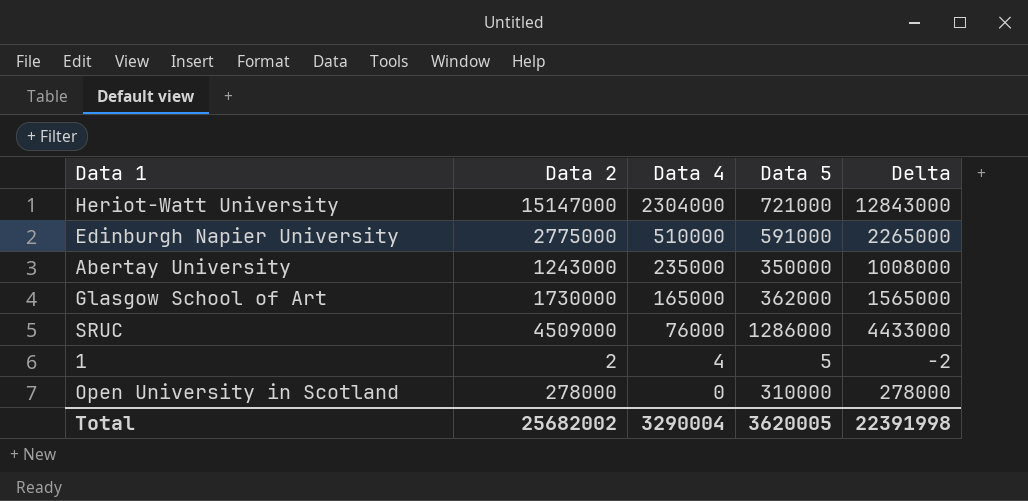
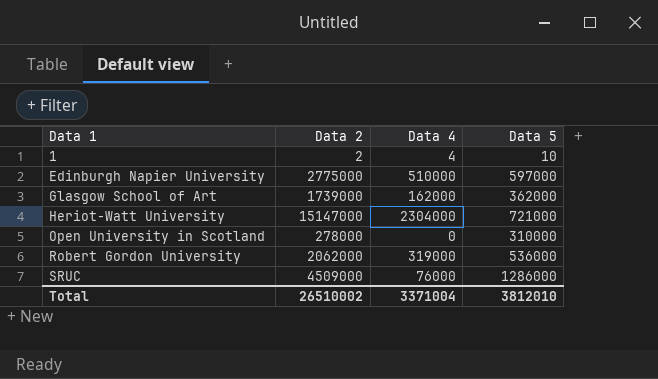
row order: Data 4 descending -> Data 1 ascending
column Delta | formula: [Data 2] - [Data 4] -> none
row Abertay University: 1243000 | 235000 | 350000 | 1008000 -> none
1 | Data 5: 5 -> 10
Edinburgh Napier University | Data 5: 591000 -> 597000
Glasgow School of Art | Data 2: 1730000 -> 1739000
Glasgow School of Art | Data 4: 165000 -> 162000
row Robert Gordon University: none -> 2062000 | 319000 | 536000
Total | Data 2: 25682002 -> 26510002
Total | Data 4: 3290004 -> 3371004
Total | Data 5: 3620005 -> 3812010

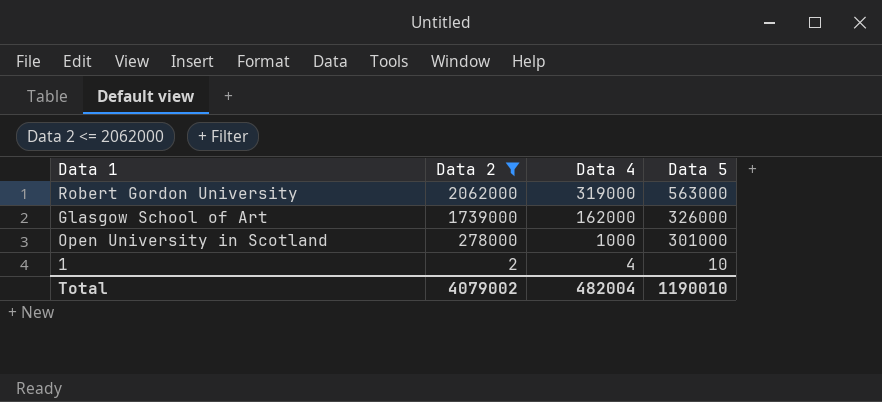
filter: none -> Data 2 <= 2062000
row order: Data 1 ascending -> Data 2 descending
Robert Gordon University | Data 5: 536000 -> 563000
Glasgow School of Art | Data 5: 362000 -> 326000
Open University in Scotland | Data 4: 0 -> 1000
Open University in Scotland | Data 5: 310000 -> 301000
Total | Data 2: 26510002 -> 4079002
Total | Data 4: 3371004 -> 482004
Total | Data 5: 3812010 -> 1190010

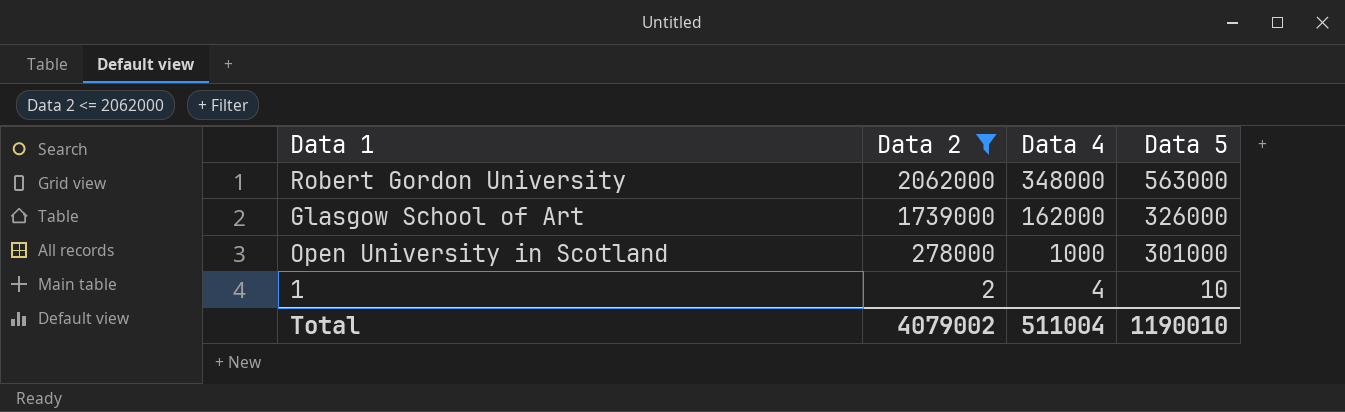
Robert Gordon University | Data 4: 319000 -> 348000
Total | Data 4: 482004 -> 511004

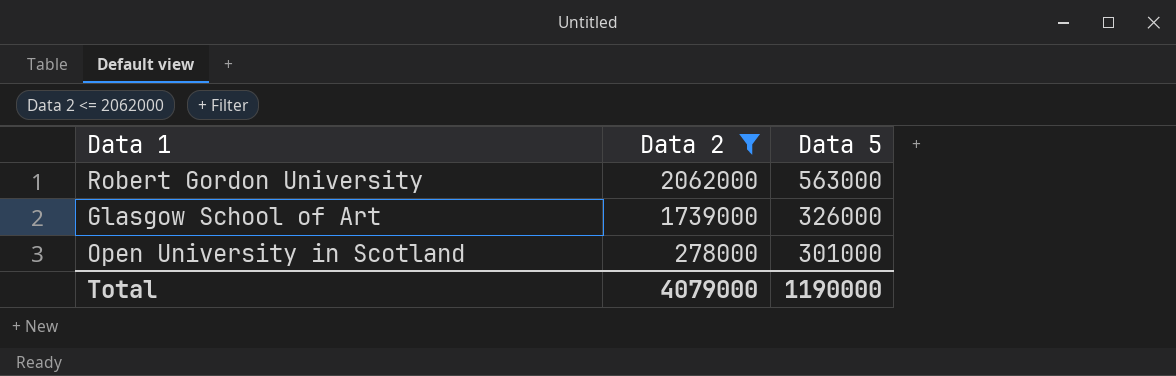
column Data 4 | position: 3 -> none
row 1: 2 | 4 | 10 -> none
Total | Data 2: 4079002 -> 4079000
Total | Data 5: 1190010 -> 1190000

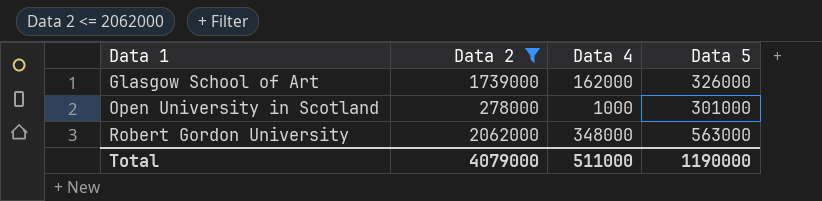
row order: Data 2 descending -> Data 1 ascending
column Data 4 | position: none -> 3

